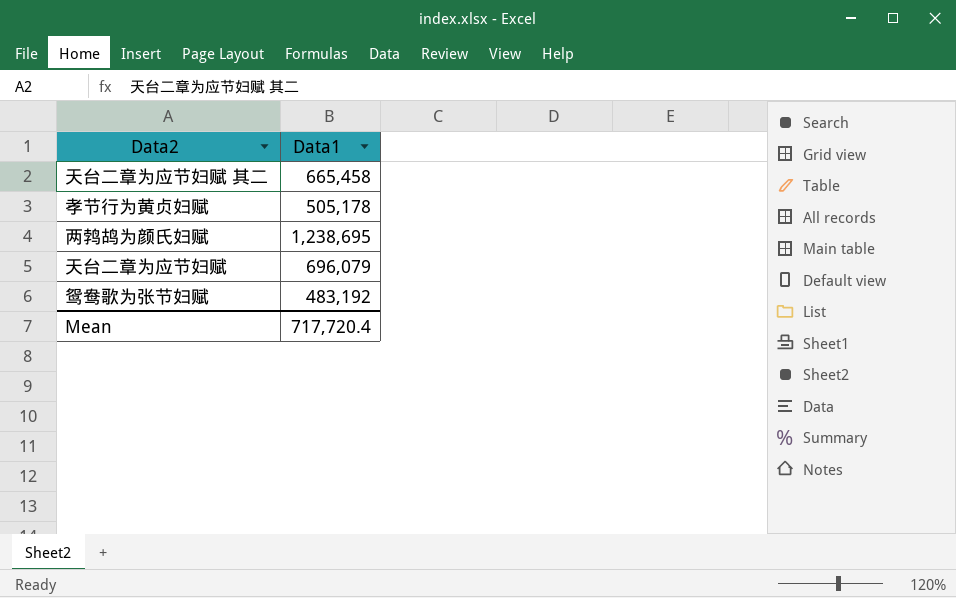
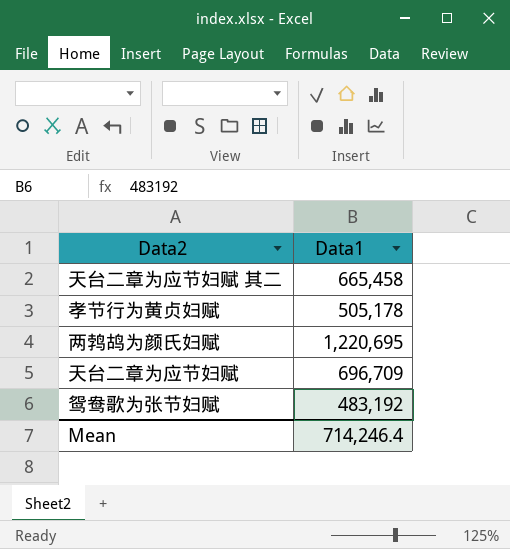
两鹁鸪为颜氏妇赋 | Data1: 1,238,695 -> 1,220,695
天台二章为应节妇赋 | Data1: 696,079 -> 696,709
Mean | Data1: 717,720.4 -> 714,246.4

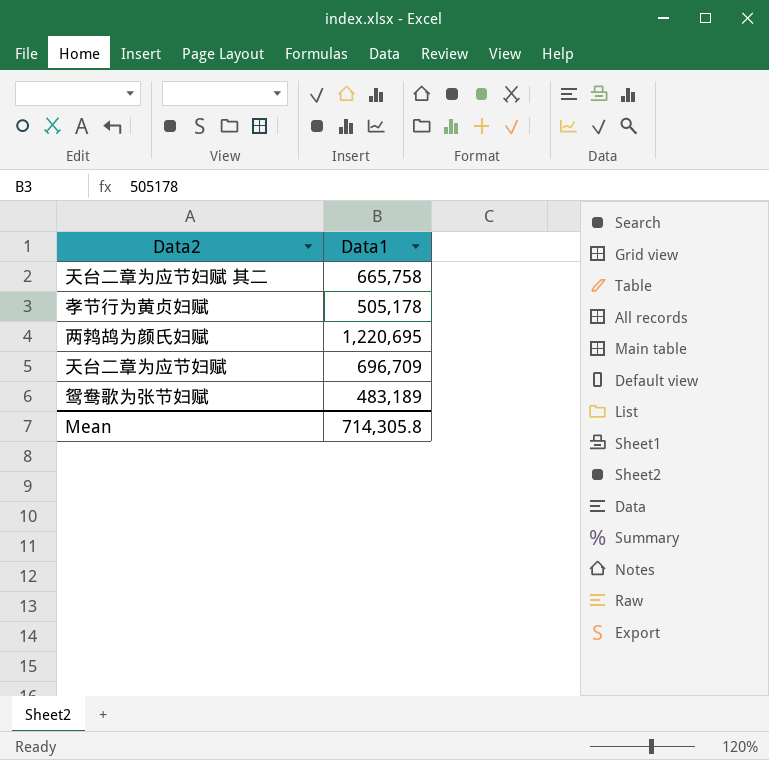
天台二章为应节妇赋 其二 | Data1: 665,458 -> 665,758
鸳鸯歌为张节妇赋 | Data1: 483,192 -> 483,189
Mean | Data1: 714,246.4 -> 714,305.8

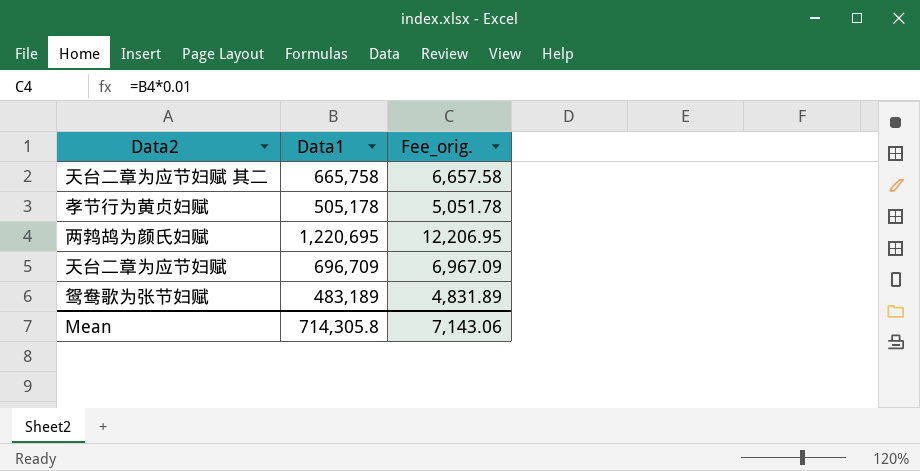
column Fee_orig. | formula: none -> [Data1] * 0.01

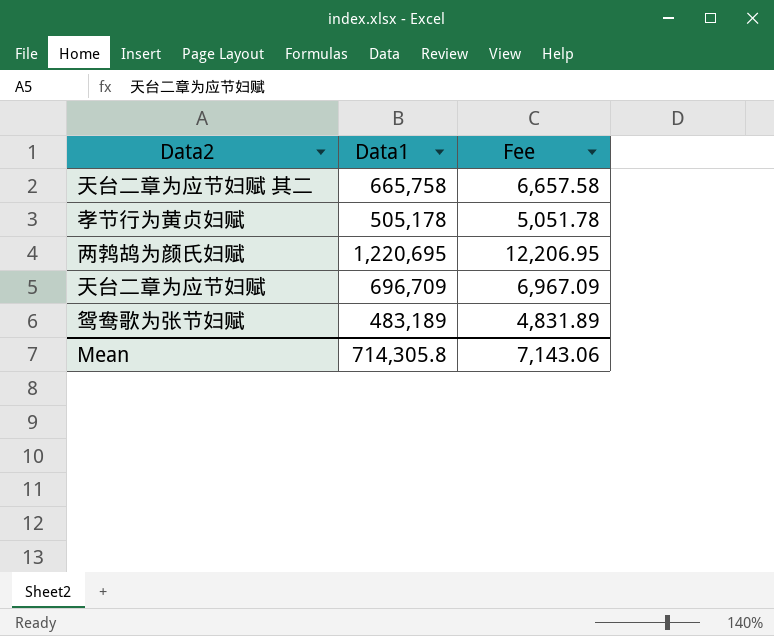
column name: Fee_orig. -> Fee

